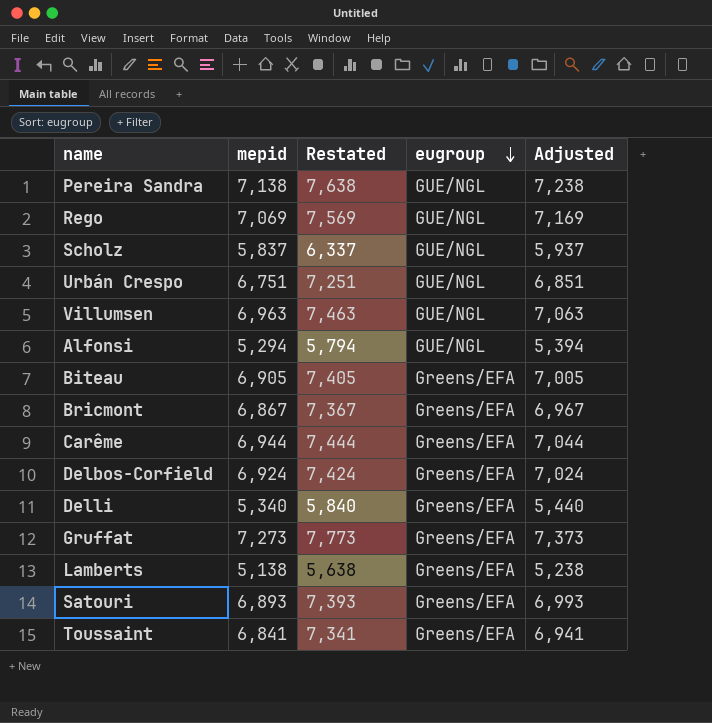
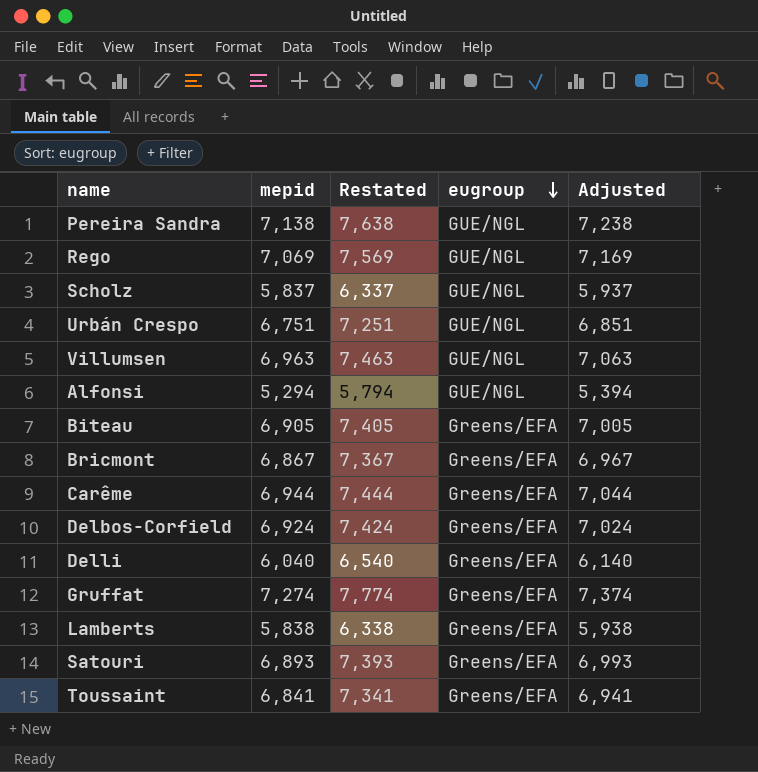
Delli | mepid: 5,340 -> 6,040
Delli | Restated: 5,840 -> 6,540
Delli | Adjusted: 5,440 -> 6,140
Gruffat | mepid: 7,273 -> 7,274
Gruffat | Restated: 7,773 -> 7,774
Gruffat | Adjusted: 7,373 -> 7,374
Lamberts | mepid: 5,138 -> 5,838
Lamberts | Restated: 5,638 -> 6,338
Lamberts | Adjusted: 5,238 -> 5,938

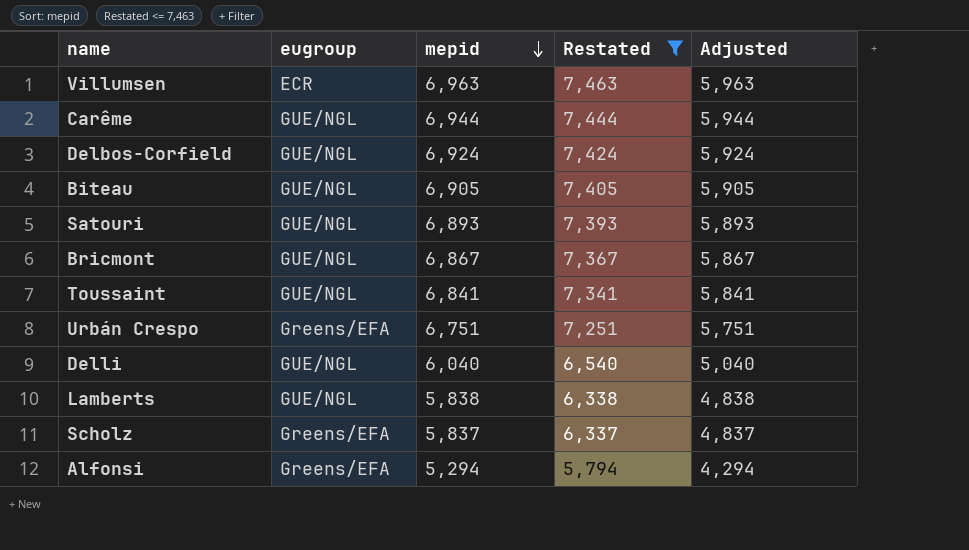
filter: none -> Restated <= 7,463
row order: eugroup descending -> mepid descending
column eugroup | position: 4 -> 2
column Adjusted | formula: [mepid] + 100 -> [mepid] - 1000
Villumsen | eugroup: GUE/NGL -> ECR
Carême | eugroup: Greens/EFA -> GUE/NGL
Delbos-Corfield | eugroup: Greens/EFA -> GUE/NGL
Biteau | eugroup: Greens/EFA -> GUE/NGL
Satouri | eugroup: Greens/EFA -> GUE/NGL
Bricmont | eugroup: Greens/EFA -> GUE/NGL
Toussaint | eugroup: Greens/EFA -> GUE/NGL
Urbán Crespo | eugroup: GUE/NGL -> Greens/EFA
Delli | eugroup: Greens/EFA -> GUE/NGL
Lamberts | eugroup: Greens/EFA -> GUE/NGL
Scholz | eugroup: GUE/NGL -> Greens/EFA
Alfonsi | eugroup: GUE/NGL -> Greens/EFA

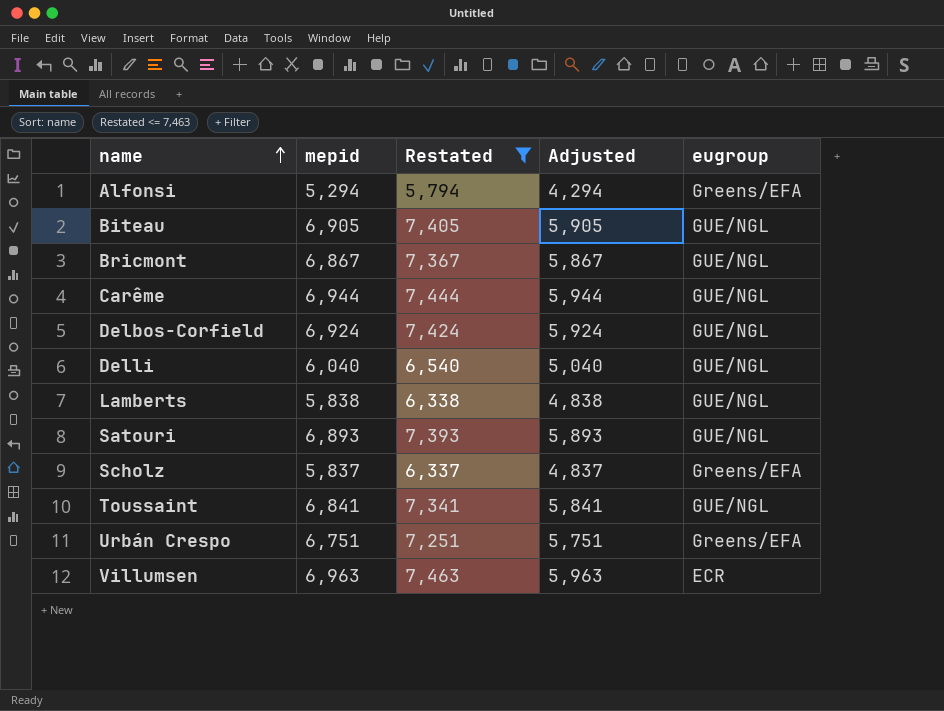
row order: mepid descending -> name ascending
column eugroup | position: 2 -> 5

